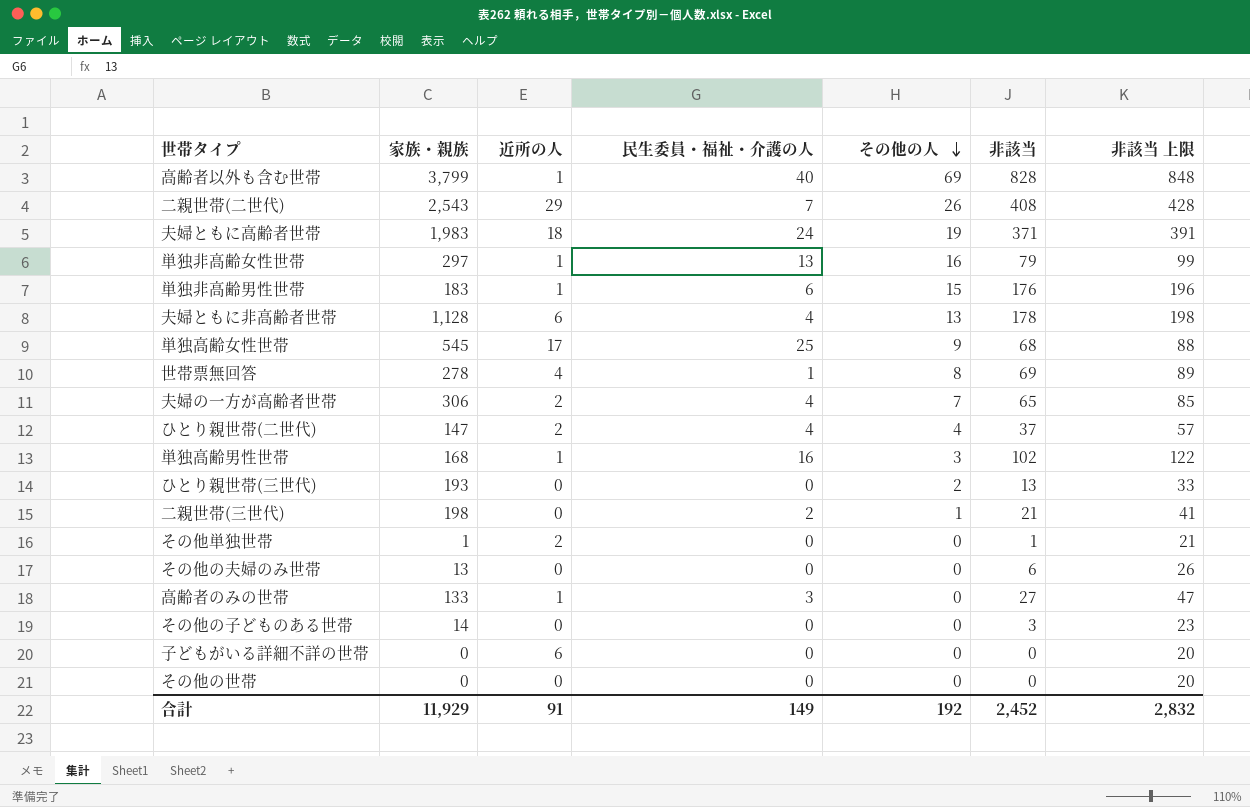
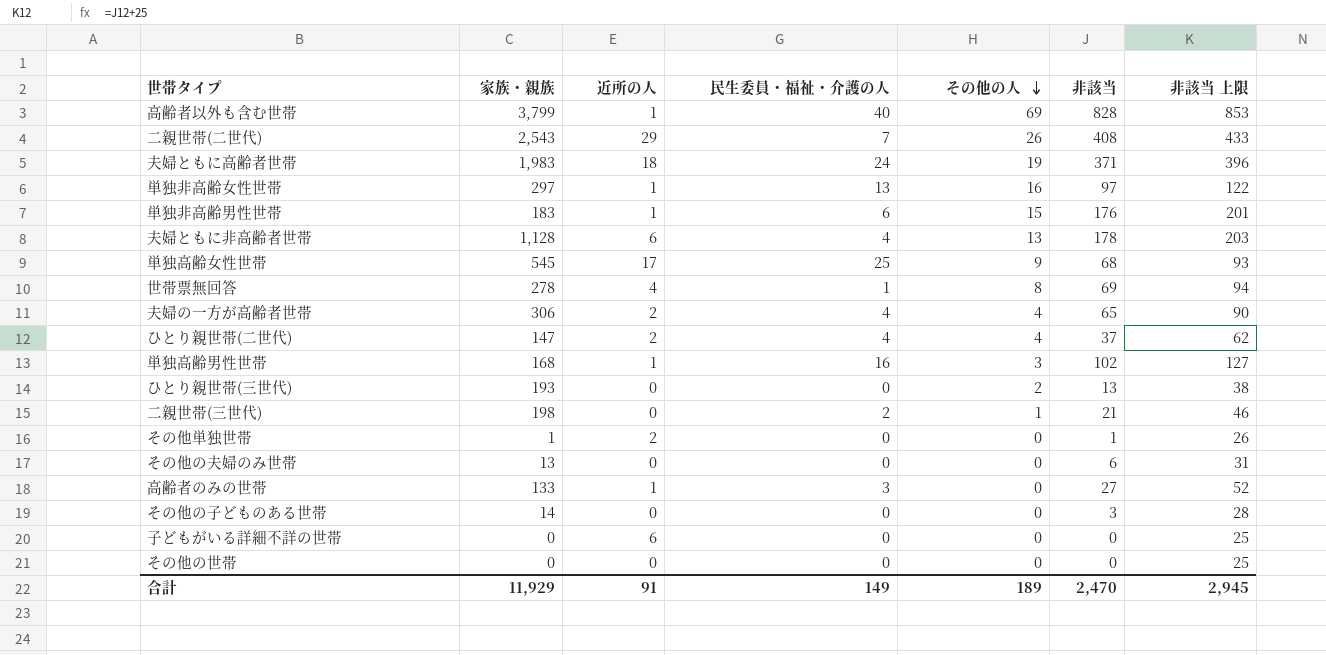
column 非該当 上限 | formula: [非該当] + 20 -> [非該当] + 25
単独非高齢女性世帯 | 非該当: 79 -> 97
夫婦の一方が高齢者世帯 | その他の人: 7 -> 4
合計 | その他の人: 192 -> 189
合計 | 非該当: 2,452 -> 2,470
合計 | 非該当 上限: 2,832 -> 2,945

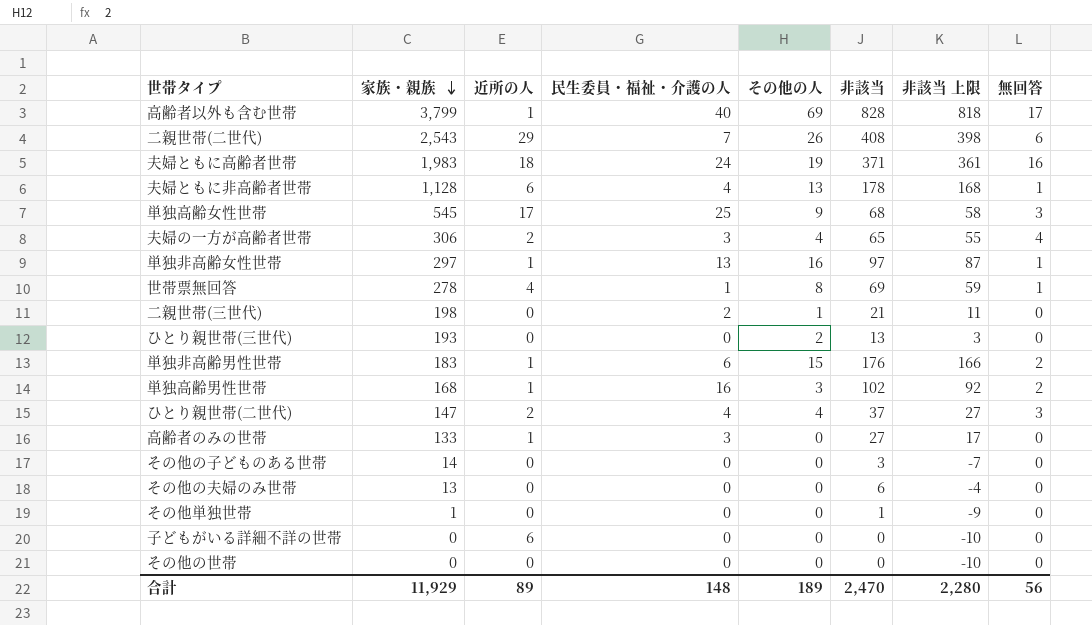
row order: その他の人 descending -> 家族・親族 descending
column 非該当 上限 | formula: [非該当] + 25 -> [非該当] - 10
column 無回答 | position: none -> 8
夫婦の一方が高齢者世帯 | 民生委員・福祉・介護の人: 4 -> 3
その他単独世帯 | 近所の人: 2 -> 0
合計 | 近所の人: 91 -> 89
合計 | 民生委員・福祉・介護の人: 149 -> 148
合計 | 非該当 上限: 2,945 -> 2,280

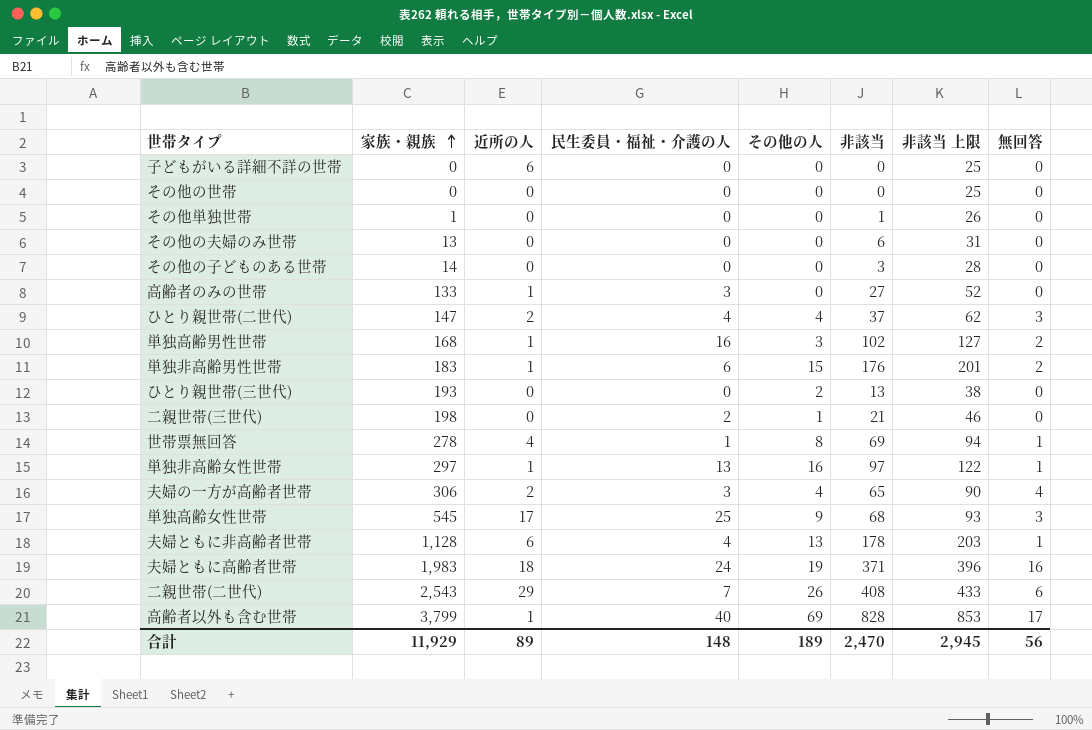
row order: 家族・親族 descending -> 家族・親族 ascending
column 非該当 上限 | formula: [非該当] - 10 -> [非該当] + 25
合計 | 非該当 上限: 2,280 -> 2,945

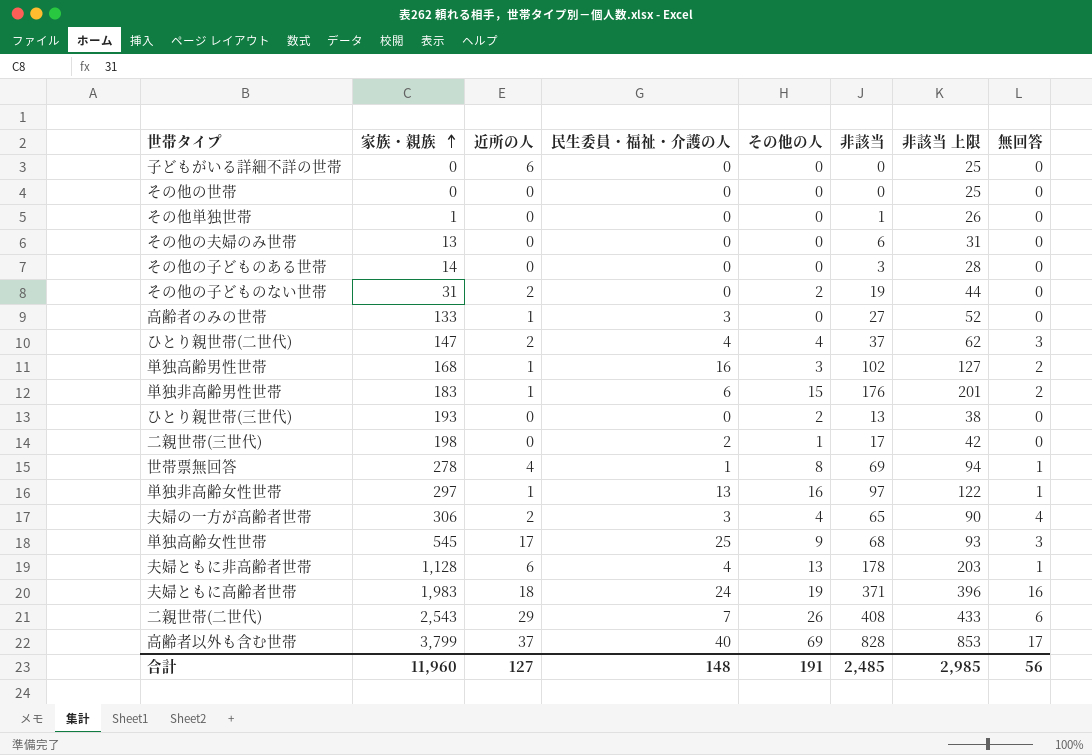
row その他の子どものない世帯: none -> 31 | 2 | 0 | 2 | 19 | 44 | 0
二親世帯(三世代) | 非該当: 21 -> 17
二親世帯(三世代) | 非該当 上限: 46 -> 42
高齢者以外も含む世帯 | 近所の人: 1 -> 37
合計 | 家族・親族: 11,929 -> 11,960
合計 | 近所の人: 89 -> 127
合計 | その他の人: 189 -> 191
合計 | 非該当: 2,470 -> 2,485
合計 | 非該当 上限: 2,945 -> 2,985

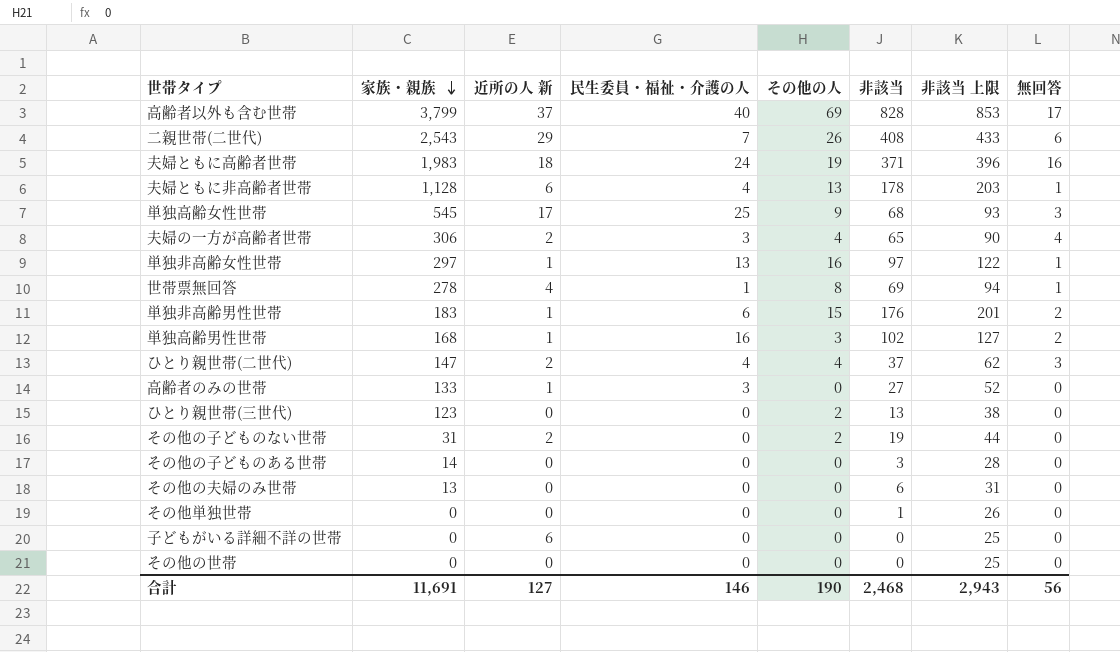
row order: 家族・親族 ascending -> 家族・親族 descending
column name: 近所の人 -> 近所の人 新
row 二親世帯(三世代): 198 | 0 | 2 | 1 | 17 | 42 | 0 -> none
ひとり親世帯(三世代) | 家族・親族: 193 -> 123
その他単独世帯 | 家族・親族: 1 -> 0
合計 | 家族・親族: 11,960 -> 11,691
合計 | 民生委員・福祉・介護の人: 148 -> 146
合計 | その他の人: 191 -> 190
合計 | 非該当: 2,485 -> 2,468
合計 | 非該当 上限: 2,985 -> 2,943

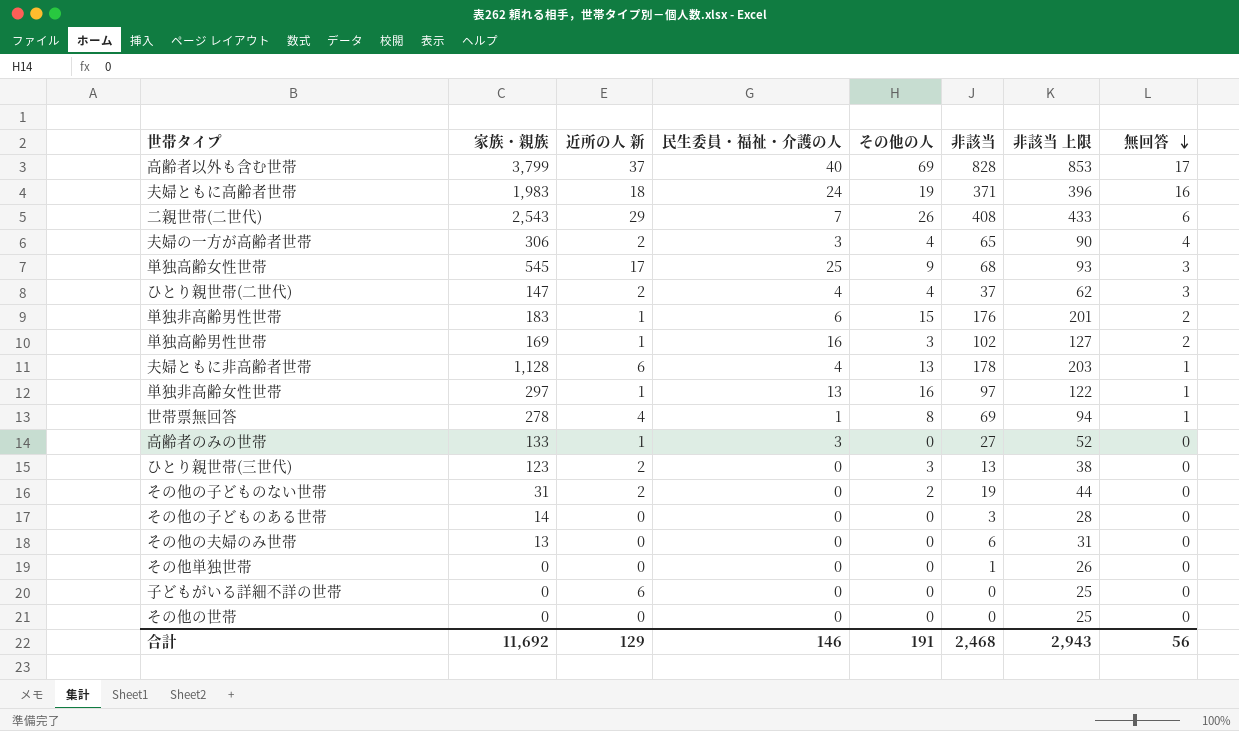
row order: 家族・親族 descending -> 無回答 descending
単独高齢男性世帯 | 家族・親族: 168 -> 169
ひとり親世帯(三世代) | 近所の人 新: 0 -> 2
ひとり親世帯(三世代) | その他の人: 2 -> 3
合計 | 家族・親族: 11,691 -> 11,692
合計 | 近所の人 新: 127 -> 129
合計 | その他の人: 190 -> 191

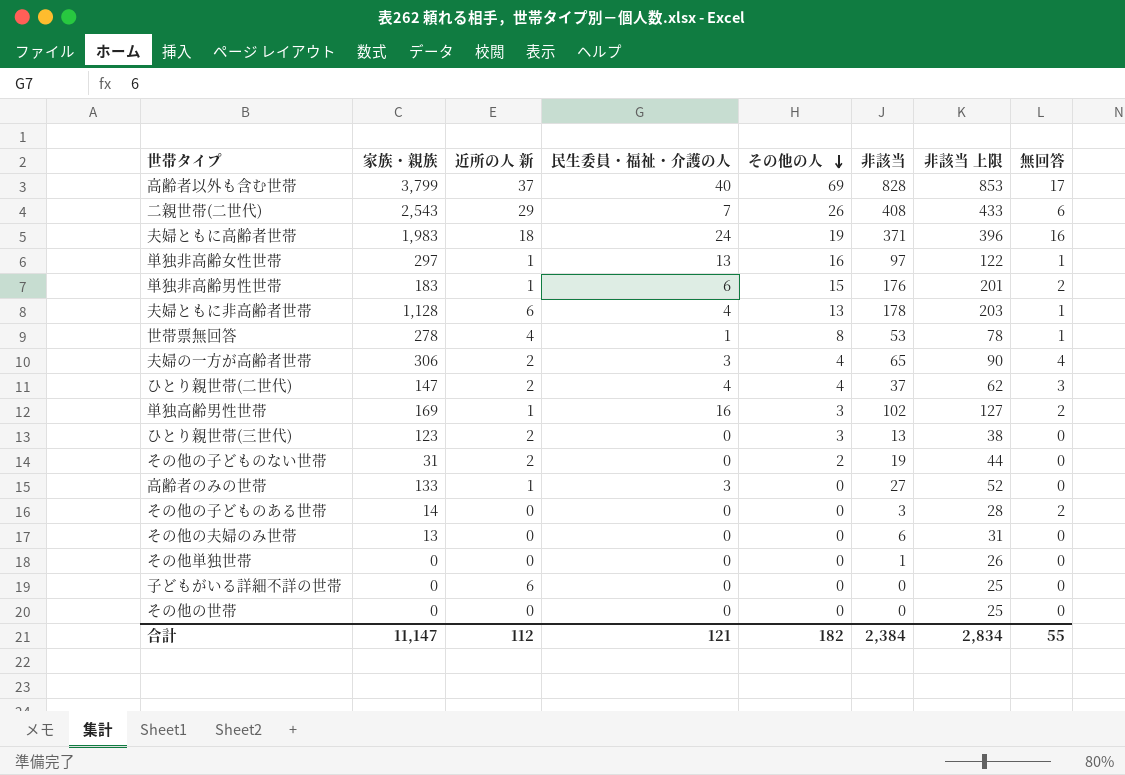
row order: 無回答 descending -> その他の人 descending
row 単独高齢女性世帯: 545 | 17 | 25 | 9 | 68 | 93 | 3 -> none
世帯票無回答 | 非該当: 69 -> 53
世帯票無回答 | 非該当 上限: 94 -> 78
その他の子どものある世帯 | 無回答: 0 -> 2
合計 | 家族・親族: 11,692 -> 11,147
合計 | 近所の人 新: 129 -> 112
合計 | 民生委員・福祉・介護の人: 146 -> 121
合計 | その他の人: 191 -> 182
合計 | 非該当: 2,468 -> 2,384
合計 | 非該当 上限: 2,943 -> 2,834
合計 | 無回答: 56 -> 55

